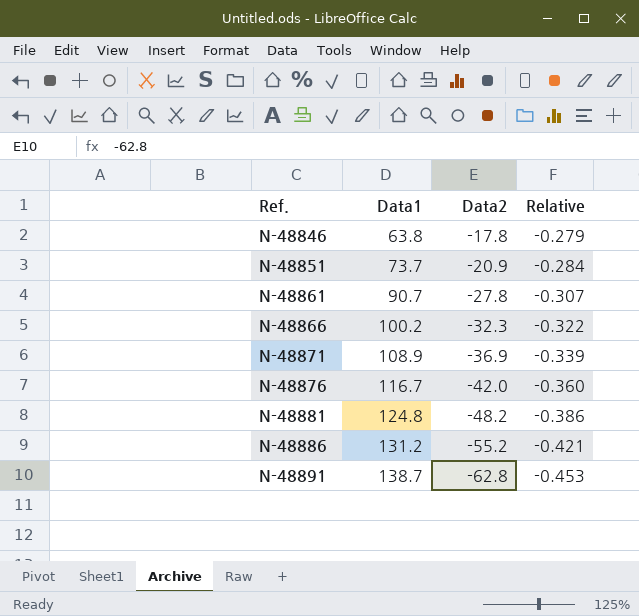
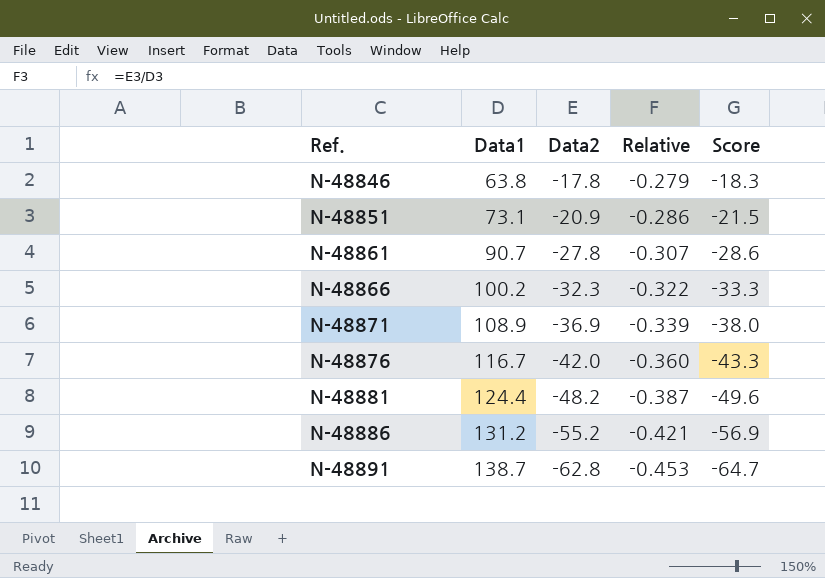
column Score | formula: none -> [Data2] * 1.03
N-48851 | Data1: 73.7 -> 73.1
N-48851 | Relative: -0.284 -> -0.286
N-48881 | Data1: 124.8 -> 124.4
N-48881 | Relative: -0.386 -> -0.387

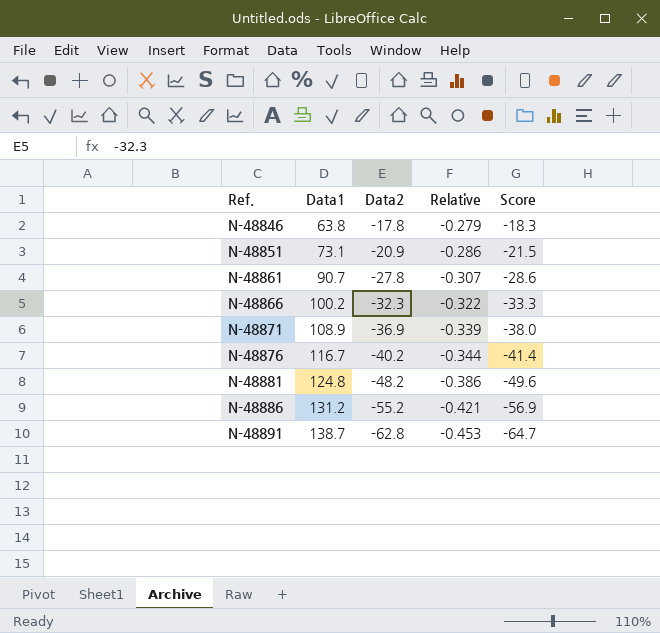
N-48876 | Data2: -42.0 -> -40.2
N-48876 | Relative: -0.360 -> -0.344
N-48876 | Score: -43.3 -> -41.4
N-48881 | Data1: 124.4 -> 124.8
N-48881 | Relative: -0.387 -> -0.386

